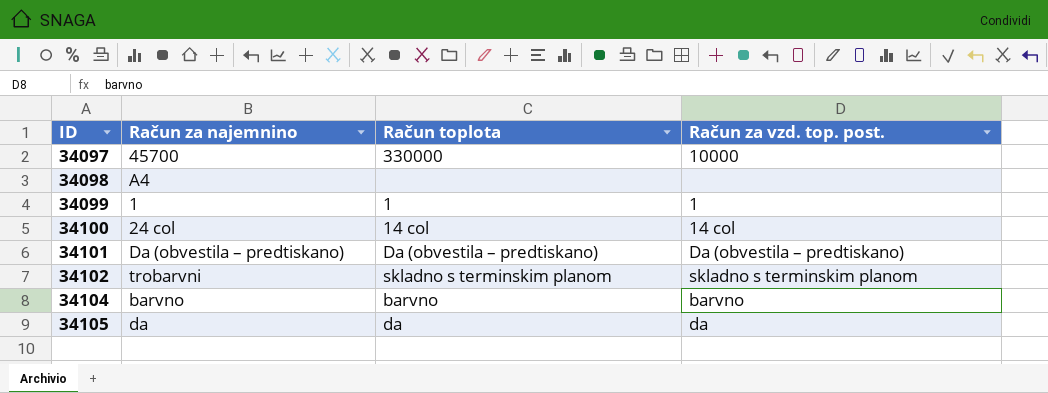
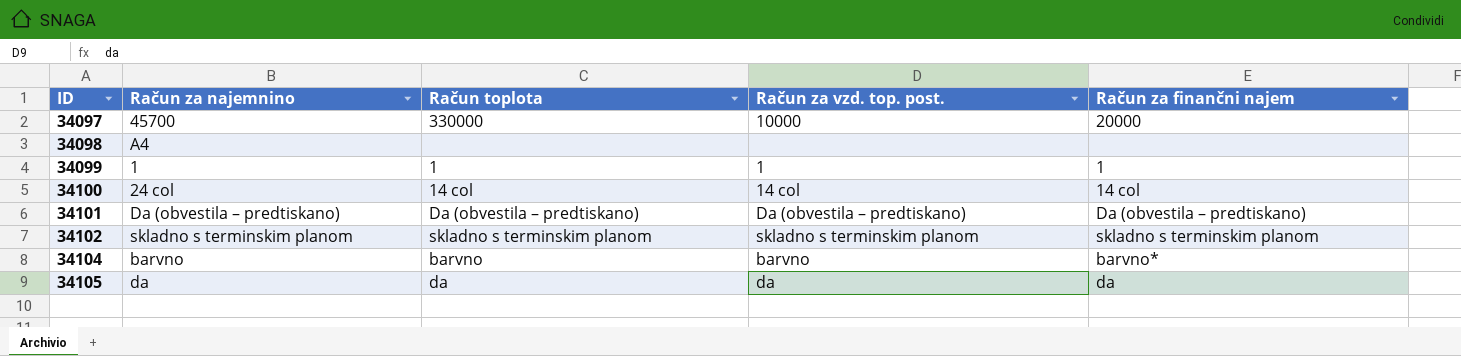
column Račun za finančni najem | position: none -> 5
34102 | Račun za najemnino: trobarvni -> skladno s terminskim planom

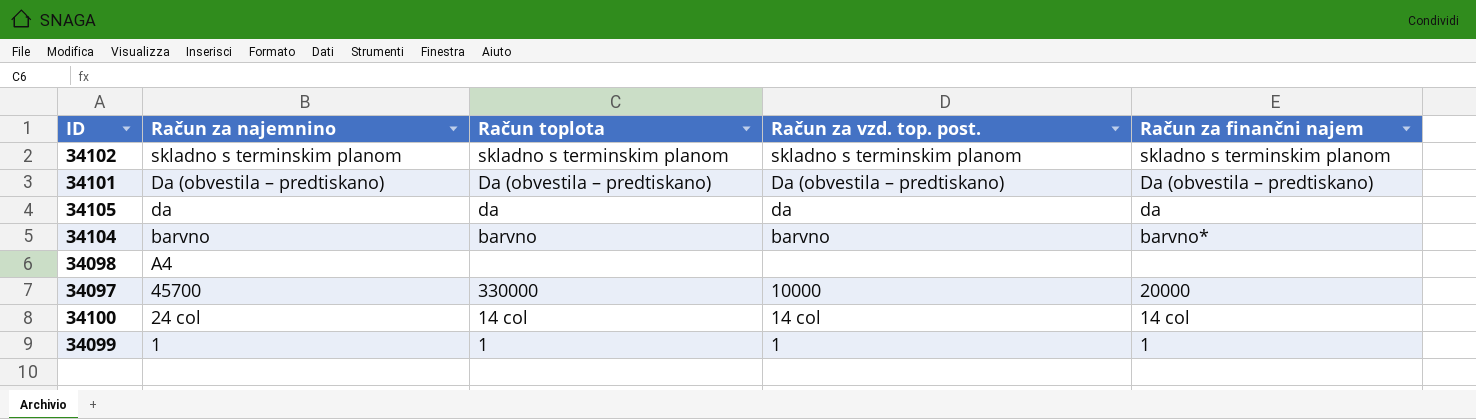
row order: ID ascending -> Račun za najemnino descending

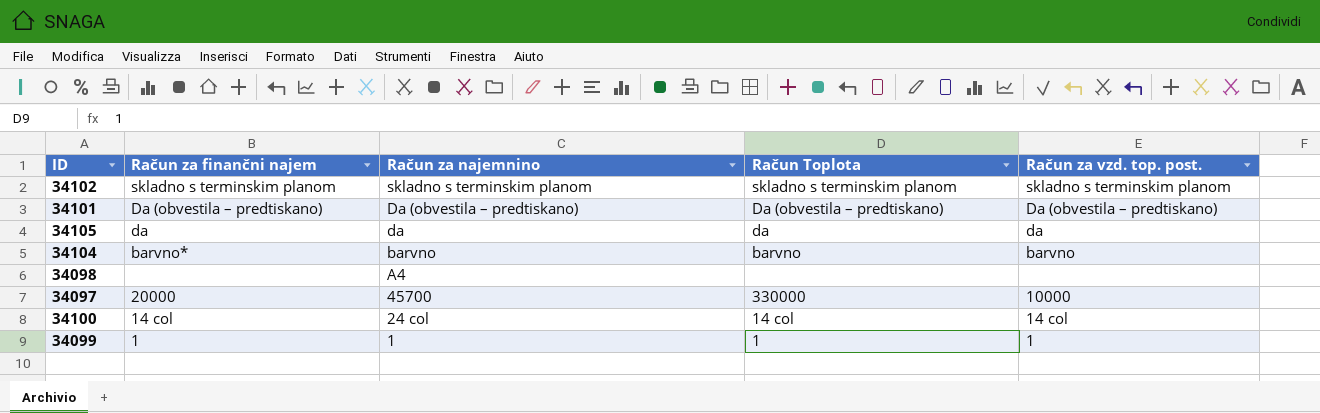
column Račun za finančni najem | position: 5 -> 2
column name: Račun toplota -> Račun Toplota

